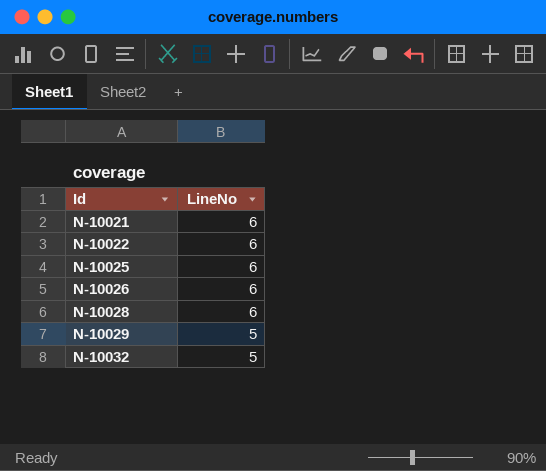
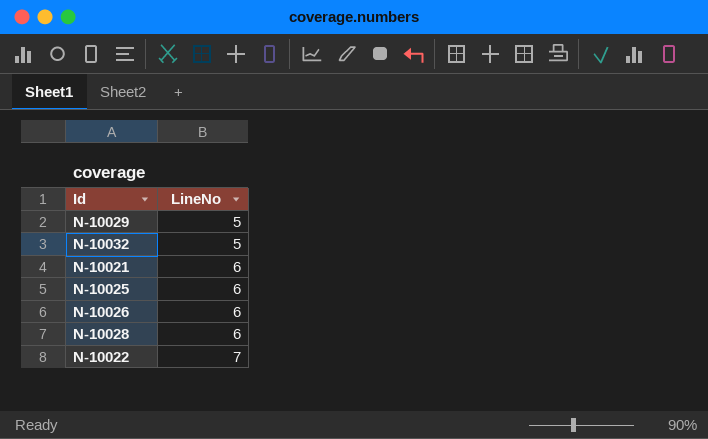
row order: Id ascending -> LineNo ascending
N-10022 | LineNo: 6 -> 7

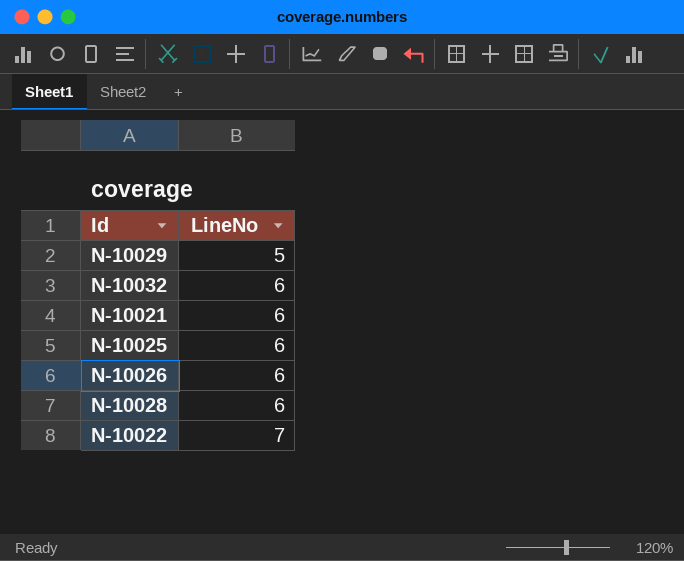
N-10032 | LineNo: 5 -> 6

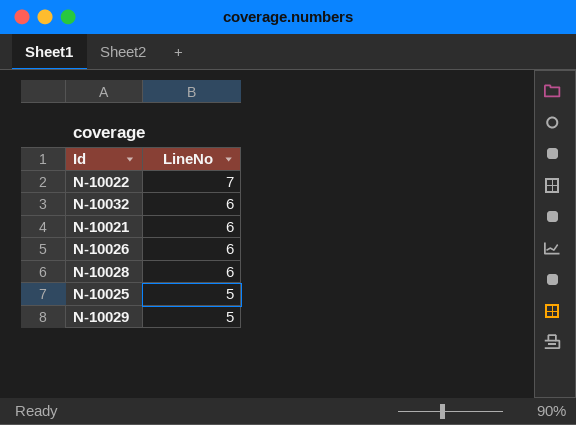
row order: LineNo ascending -> LineNo descending
N-10025 | LineNo: 6 -> 5

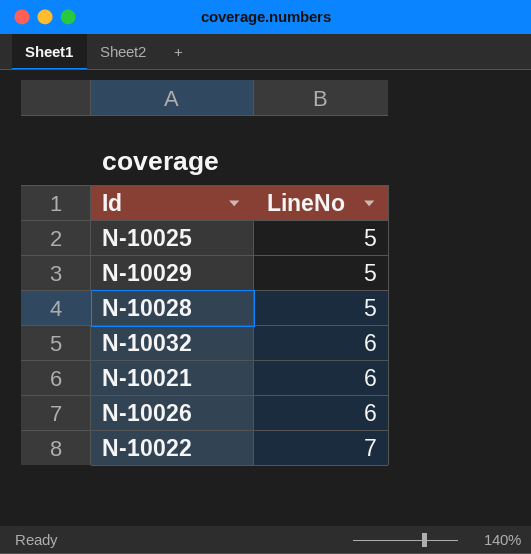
row order: LineNo descending -> LineNo ascending
N-10028 | LineNo: 6 -> 5

